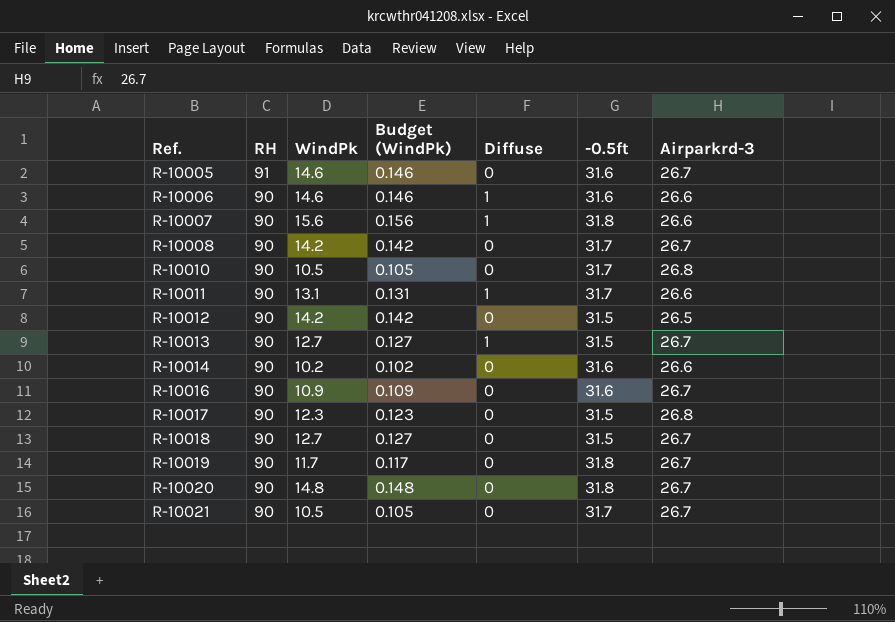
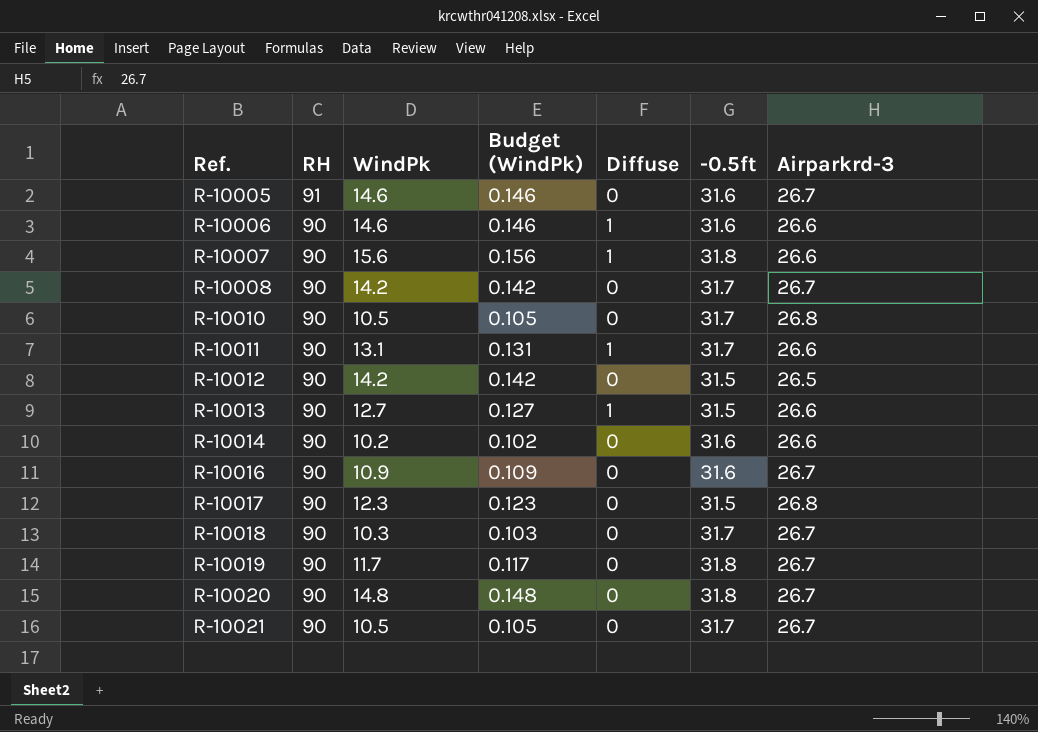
R-10013 | Airparkrd-3: 26.7 -> 26.6
R-10018 | WindPk: 12.7 -> 10.3
R-10018 | Budget (WindPk): 0.127 -> 0.103
R-10018 | -0.5ft: 31.5 -> 31.7

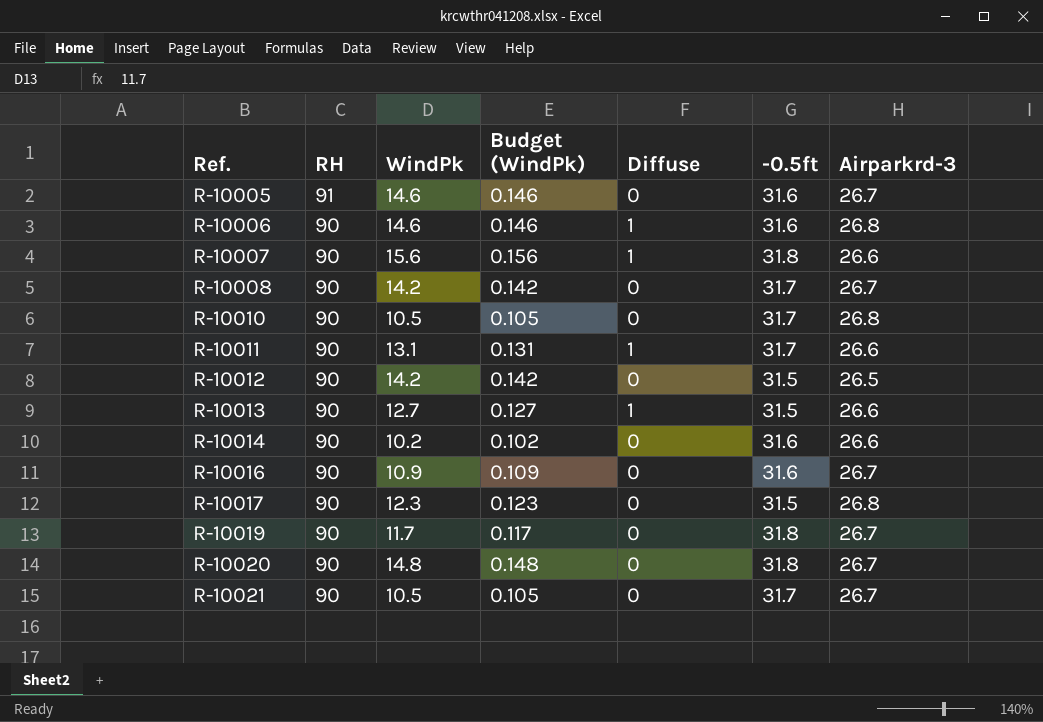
row R-10018: 90 | 10.3 | 0.103 | 0 | 31.7 | 26.7 -> none
R-10006 | Airparkrd-3: 26.6 -> 26.8

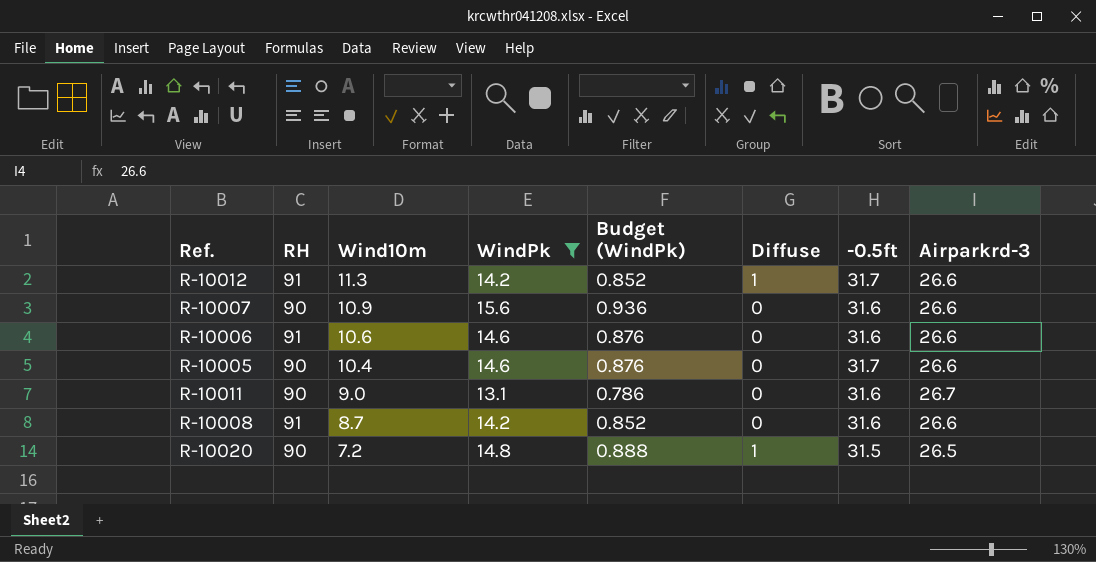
filter: none -> WindPk >= 13.1
row order: Ref. ascending -> Wind10m descending
column Wind10m | position: none -> 3
column Budget (WindPk) | formula: [WindPk] * 0.01 -> [WindPk] * 0.06
R-10012 | RH: 90 -> 91
R-10012 | Diffuse: 0 -> 1
R-10012 | -0.5ft: 31.5 -> 31.7
R-10012 | Airparkrd-3: 26.5 -> 26.6
R-10007 | Diffuse: 1 -> 0
R-10007 | -0.5ft: 31.8 -> 31.6
R-10006 | RH: 90 -> 91
R-10006 | Diffuse: 1 -> 0
R-10006 | Airparkrd-3: 26.8 -> 26.6
R-10005 | RH: 91 -> 90
R-10005 | -0.5ft: 31.6 -> 31.7
R-10005 | Airparkrd-3: 26.7 -> 26.6
R-10011 | Diffuse: 1 -> 0
R-10011 | -0.5ft: 31.7 -> 31.6
R-10011 | Airparkrd-3: 26.6 -> 26.7
R-10008 | RH: 90 -> 91
R-10008 | -0.5ft: 31.7 -> 31.6
R-10008 | Airparkrd-3: 26.7 -> 26.6
R-10020 | Diffuse: 0 -> 1
R-10020 | -0.5ft: 31.8 -> 31.5
R-10020 | Airparkrd-3: 26.7 -> 26.5

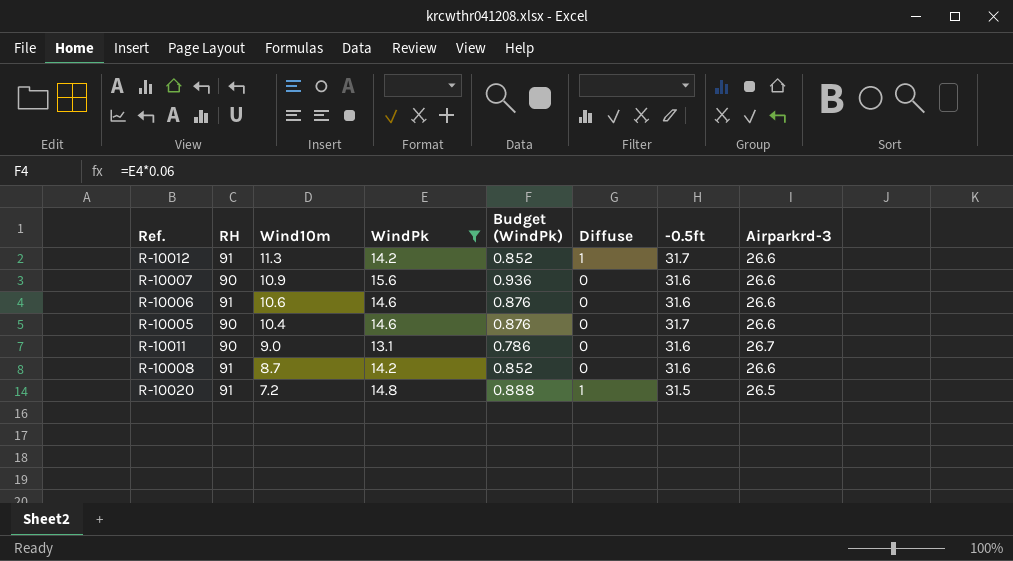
R-10020 | RH: 90 -> 91

